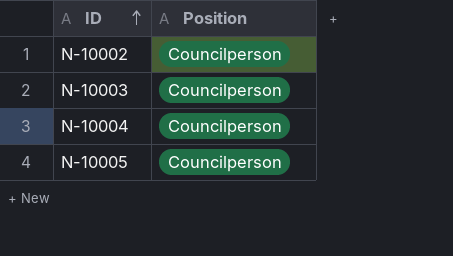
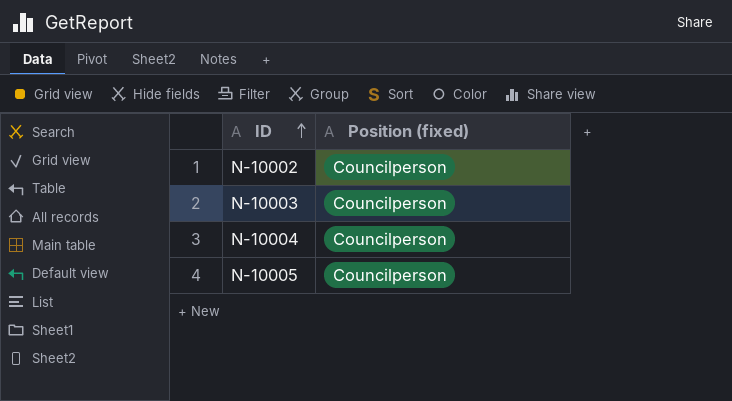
column name: Position -> Position (fixed)

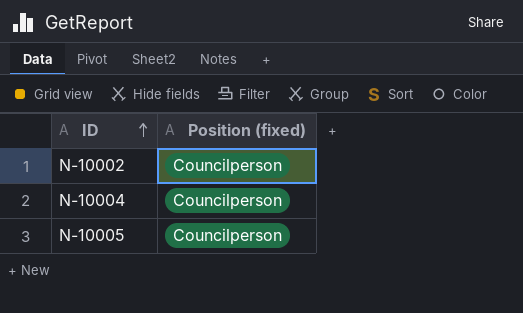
row N-10003: Councilperson -> none

